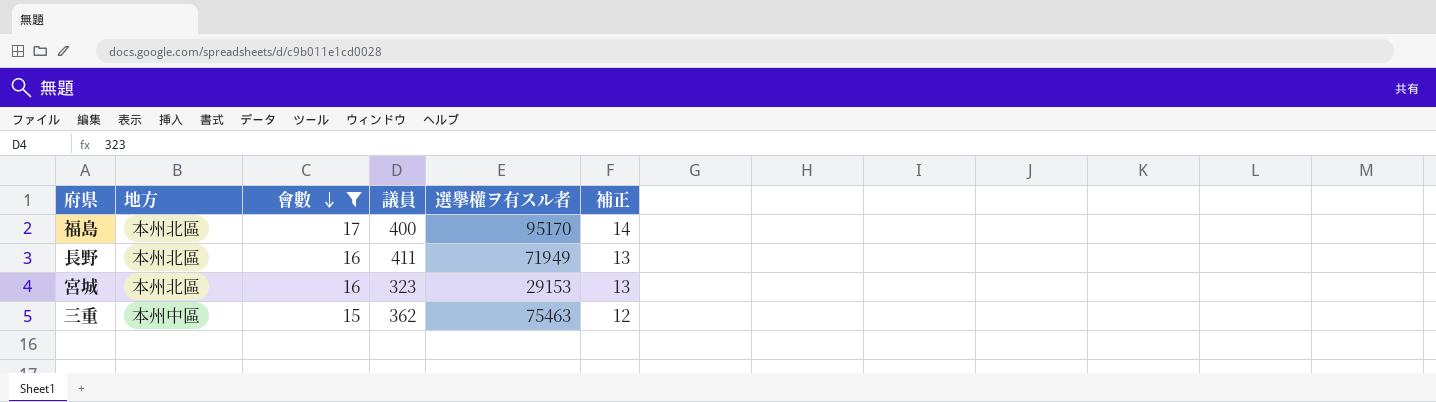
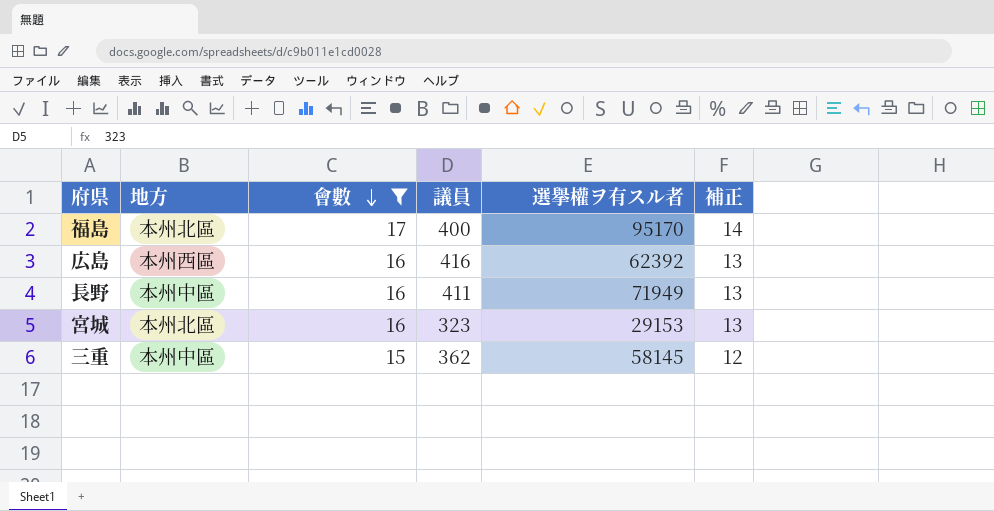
row 広島: none -> 本州西區 | 16 | 416 | 62392 | 13
長野 | 地方: 本州北區 -> 本州中區
三重 | 選擧權ヲ有スル者: 75463 -> 58145

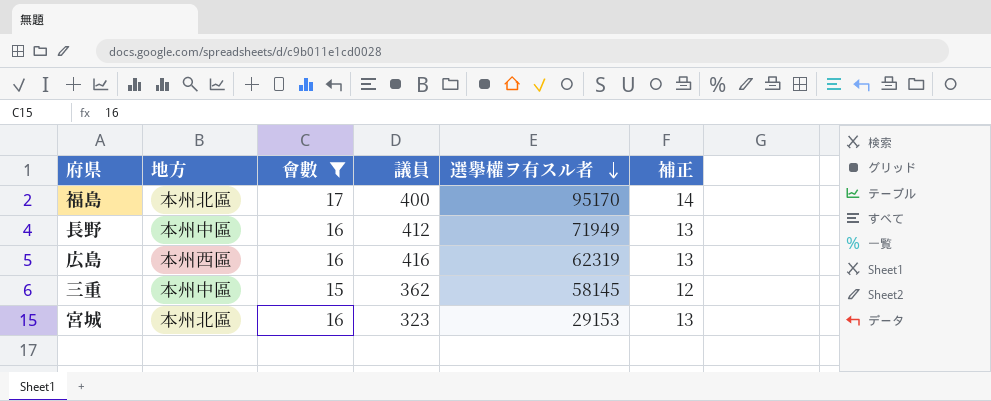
row order: 會數 descending -> 選擧權ヲ有スル者 descending
長野 | 議員: 411 -> 412
広島 | 選擧權ヲ有スル者: 62392 -> 62319

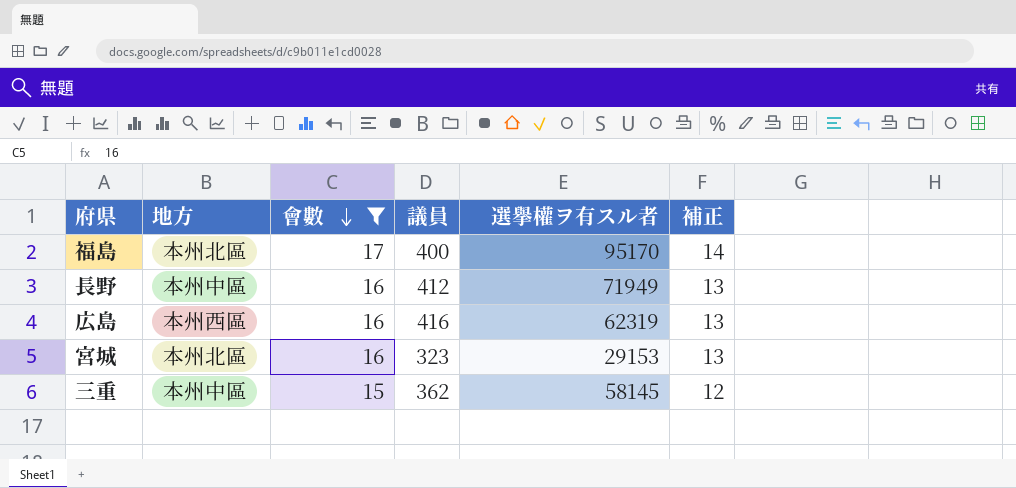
row order: 選擧權ヲ有スル者 descending -> 會數 descending

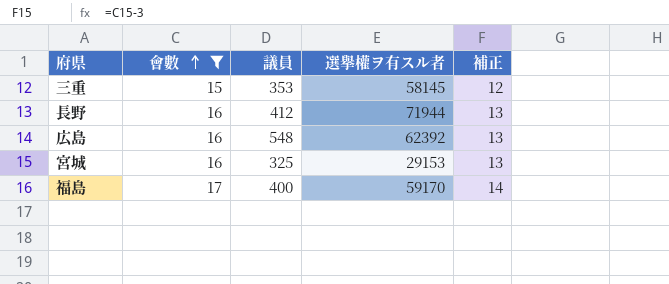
row order: 會數 descending -> 會數 ascending
column 地方 | position: 2 -> none
三重 | 議員: 362 -> 353
長野 | 選擧權ヲ有スル者: 71949 -> 71944
広島 | 議員: 416 -> 548
広島 | 選擧權ヲ有スル者: 62319 -> 62392
宮城 | 議員: 323 -> 325
福島 | 選擧權ヲ有スル者: 95170 -> 59170

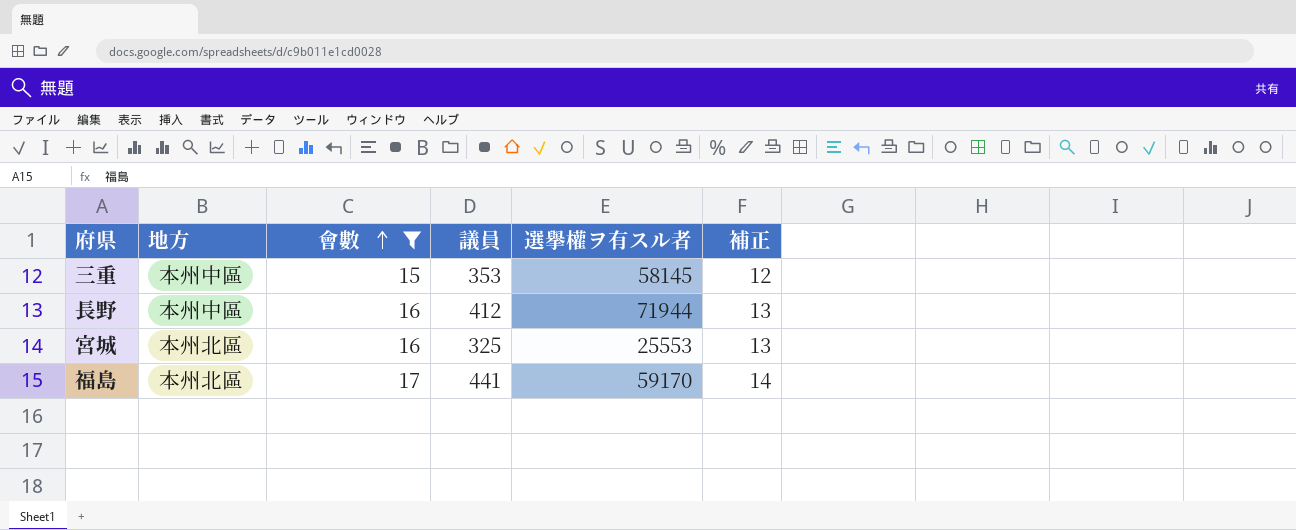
column 地方 | position: none -> 2
row 広島: 16 | 548 | 62392 | 13 -> none
宮城 | 選擧權ヲ有スル者: 29153 -> 25553
福島 | 議員: 400 -> 441

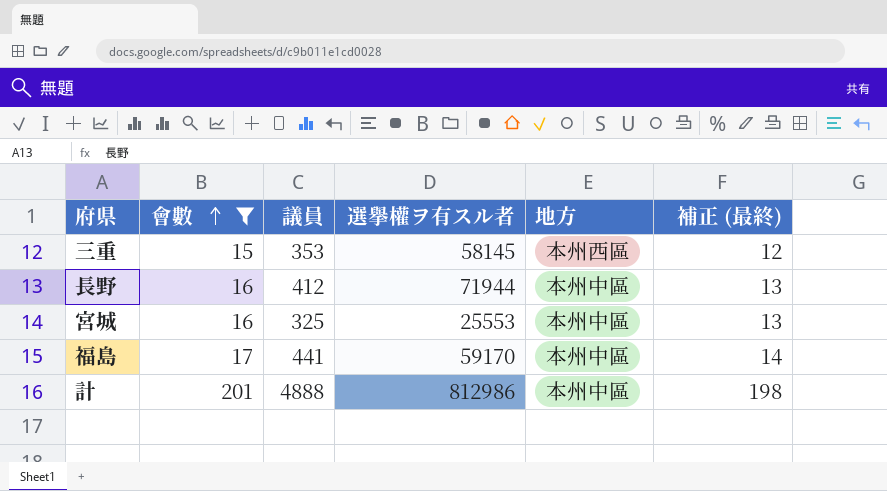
column 地方 | position: 2 -> 5
column name: 補正 -> 補正 (最終)
三重 | 地方: 本州中區 -> 本州西區
宮城 | 地方: 本州北區 -> 本州中區
福島 | 地方: 本州北區 -> 本州中區
row 計: none -> 201 | 4888 | 812986 | 本州中區 | 198

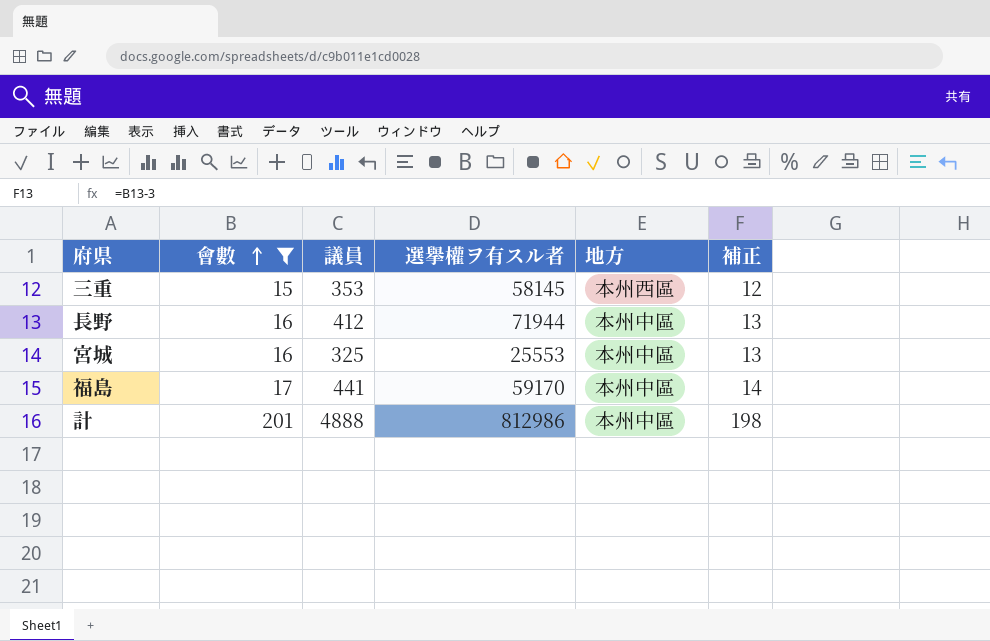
column name: 補正 (最終) -> 補正

